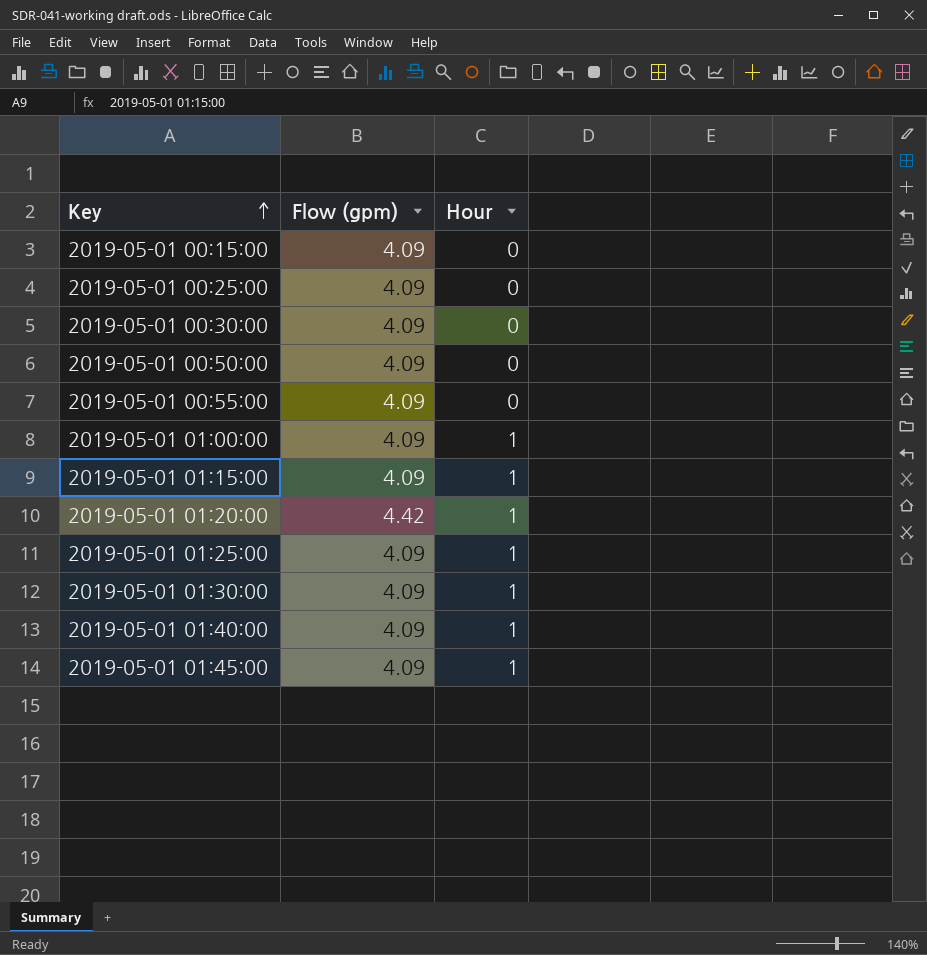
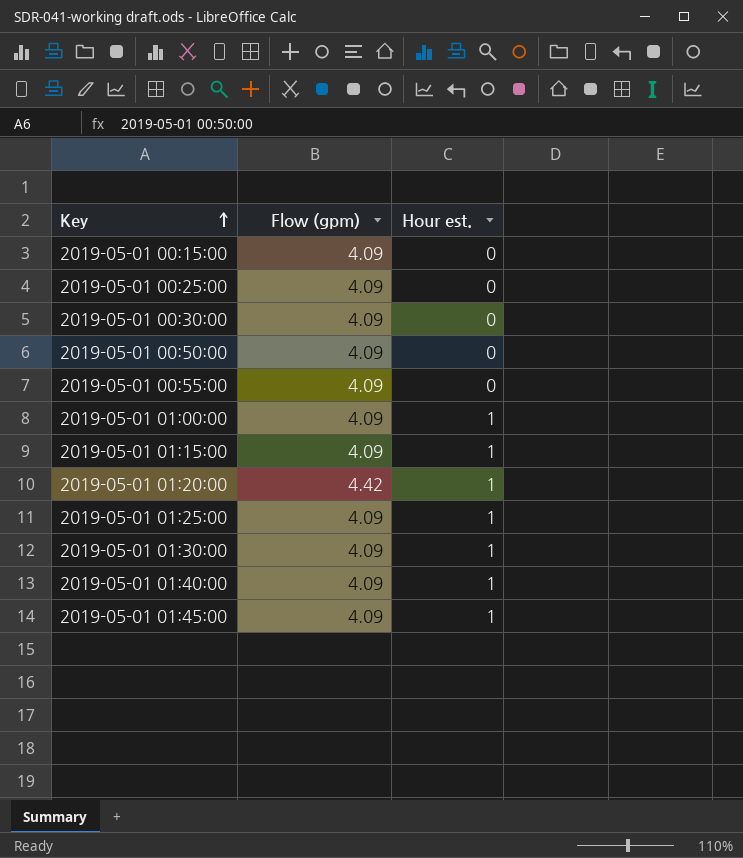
column name: Hour -> Hour est.

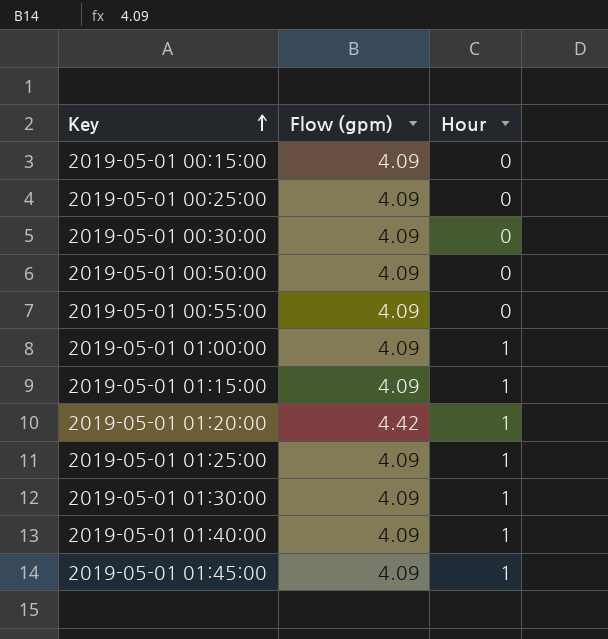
column name: Hour est. -> Hour

